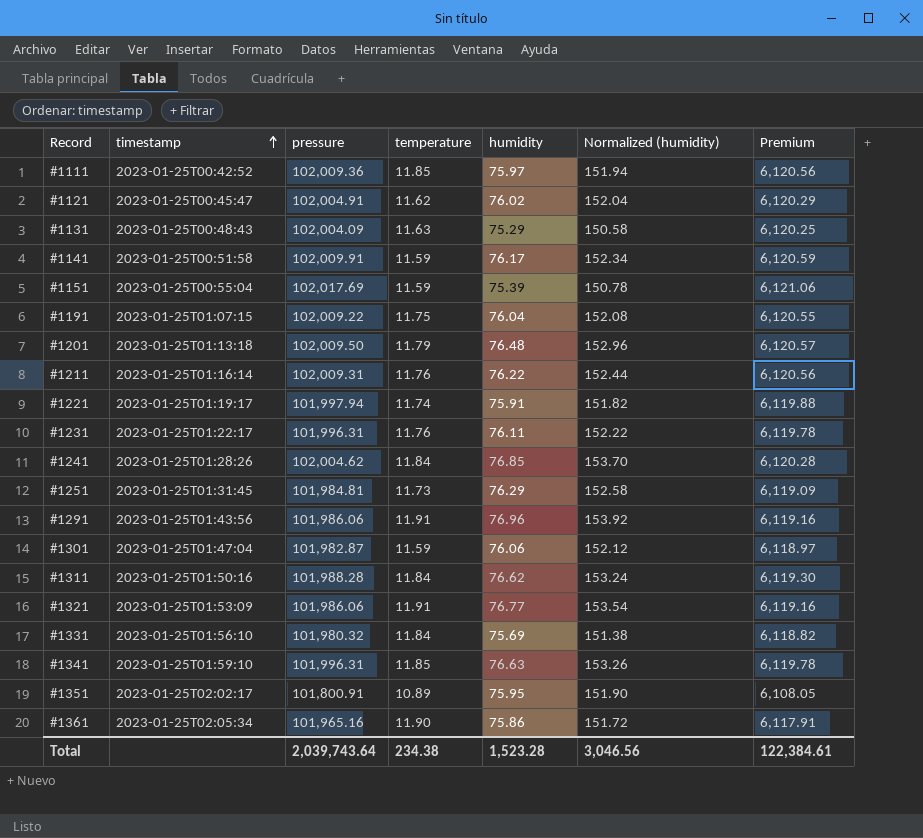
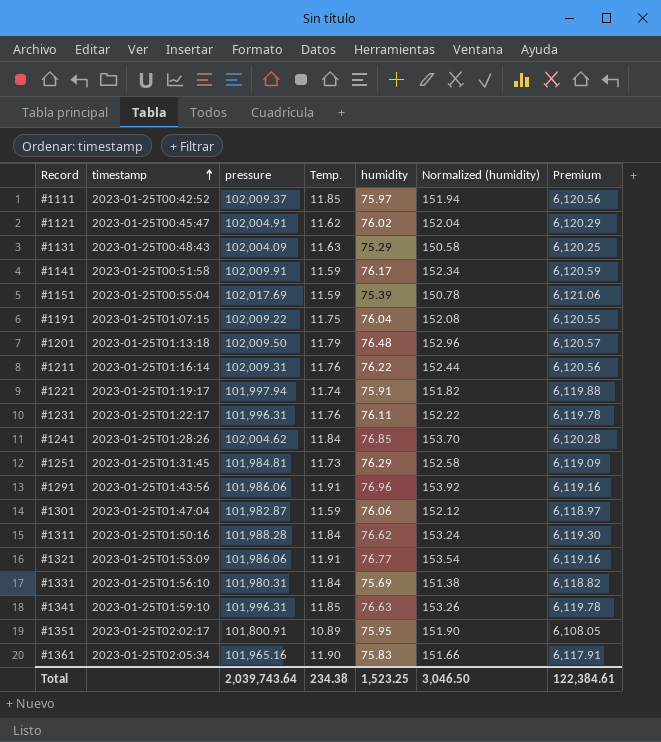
column name: temperature -> Temp.
#1111 | pressure: 102,009.36 -> 102,009.37
#1331 | pressure: 101,980.32 -> 101,980.31
#1361 | humidity: 75.86 -> 75.83
#1361 | Normalized (humidity): 151.72 -> 151.66
Total | humidity: 1,523.28 -> 1,523.25
Total | Normalized (humidity): 3,046.56 -> 3,046.50

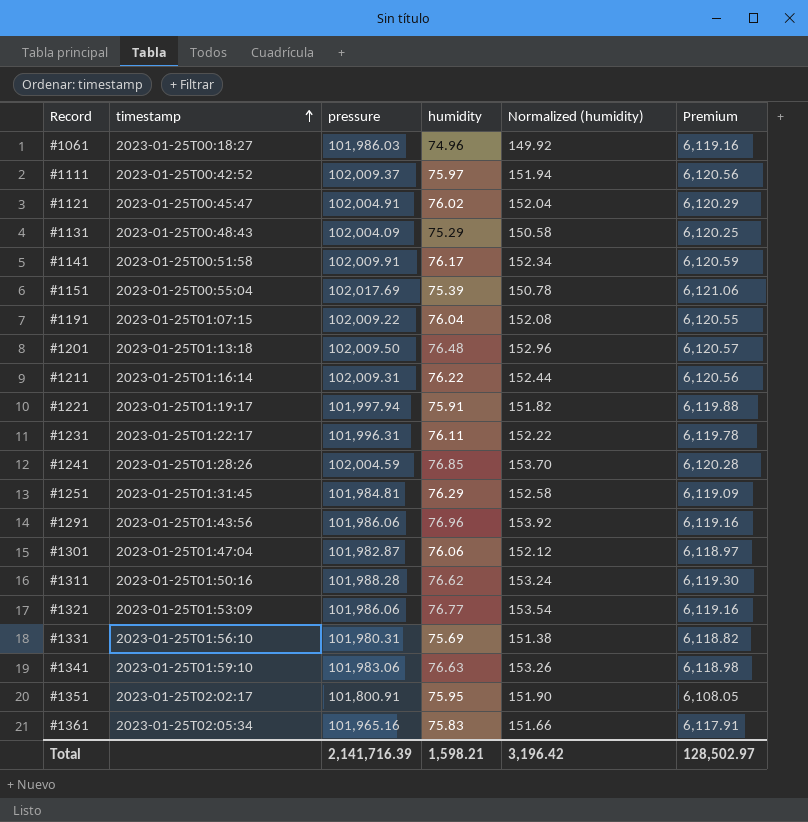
column Temp. | position: 4 -> none
row #1061: none -> 2023-01-25T00:18:27 | 101,986.03 | 74.96 | 149.92 | 6,119.16
#1241 | pressure: 102,004.62 -> 102,004.59
#1341 | pressure: 101,996.31 -> 101,983.06
#1341 | Premium: 6,119.78 -> 6,118.98
Total | pressure: 2,039,743.64 -> 2,141,716.39
Total | humidity: 1,523.25 -> 1,598.21
Total | Normalized (humidity): 3,046.50 -> 3,196.42
Total | Premium: 122,384.61 -> 128,502.97

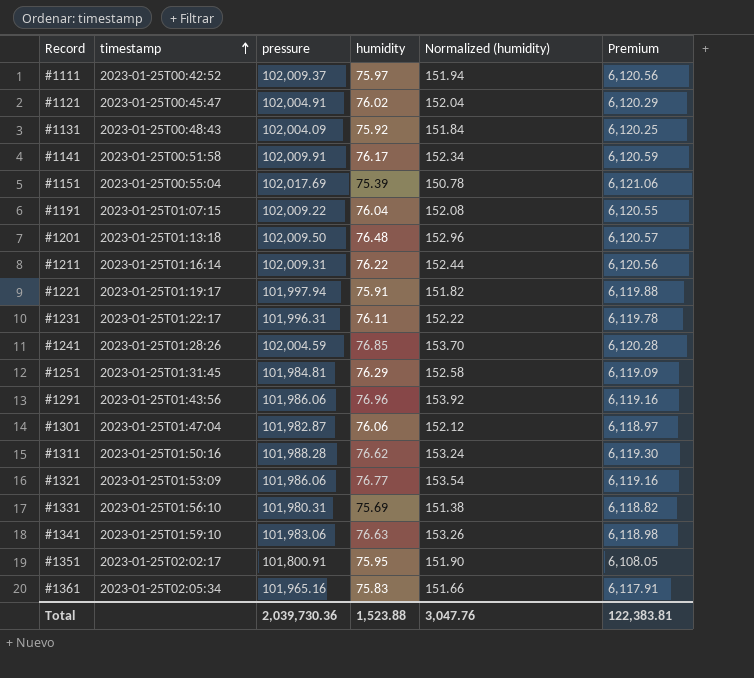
row #1061: 2023-01-25T00:18:27 | 101,986.03 | 74.96 | 149.92 | 6,119.16 -> none
#1131 | humidity: 75.29 -> 75.92
#1131 | Normalized (humidity): 150.58 -> 151.84
Total | pressure: 2,141,716.39 -> 2,039,730.36
Total | humidity: 1,598.21 -> 1,523.88
Total | Normalized (humidity): 3,196.42 -> 3,047.76
Total | Premium: 128,502.97 -> 122,383.81

